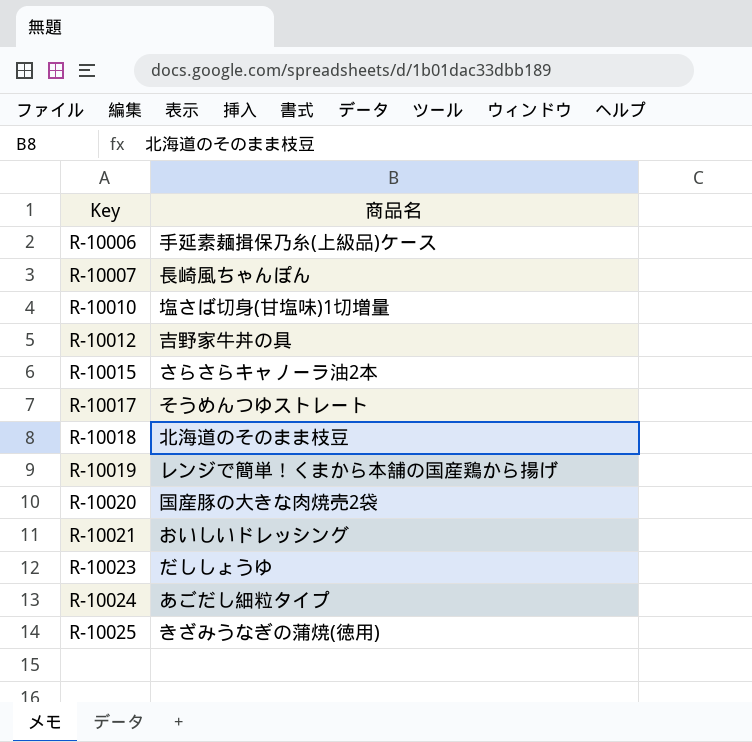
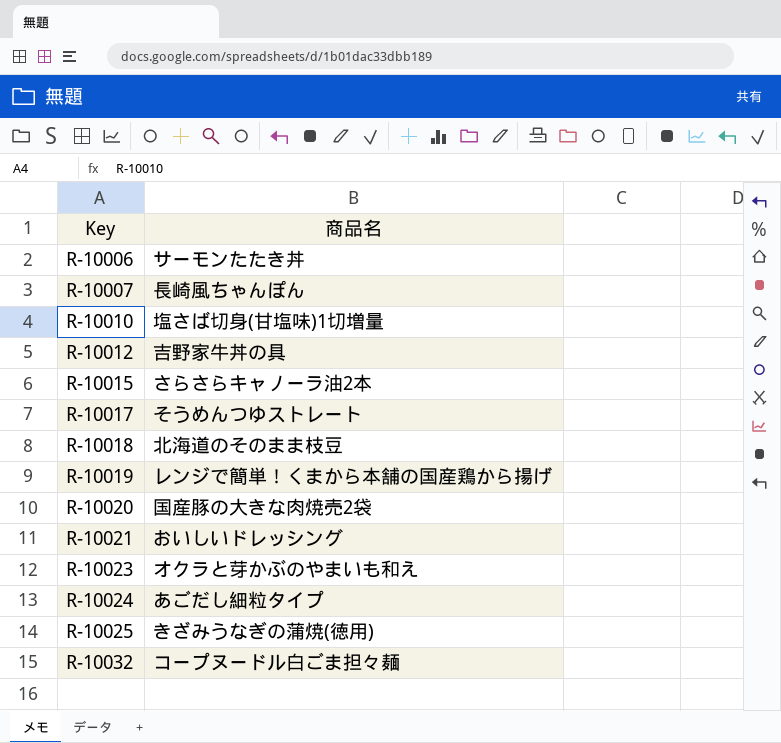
R-10006 | 商品名: 手延素麺揖保乃糸(上級品)ケース -> サーモンたたき丼
R-10023 | 商品名: だししょうゆ -> オクラと芽かぶのやまいも和え
row R-10032: none -> コープヌードル白ごま担々麺

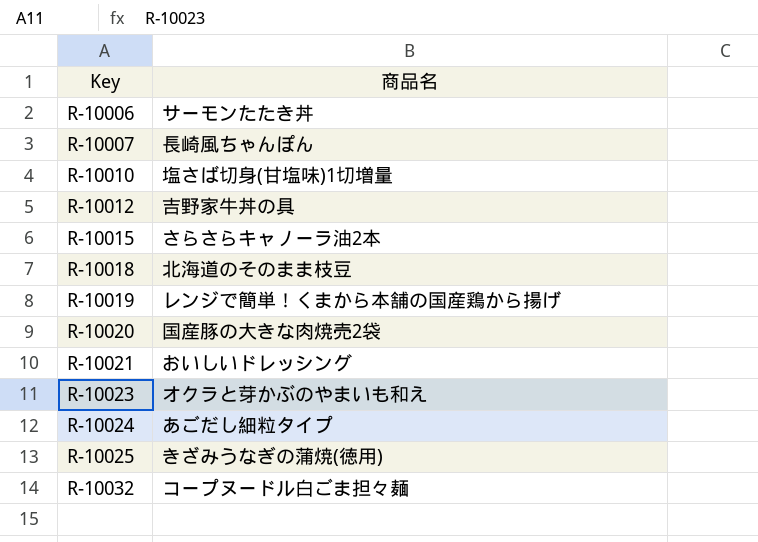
row R-10017: そうめんつゆストレート -> none

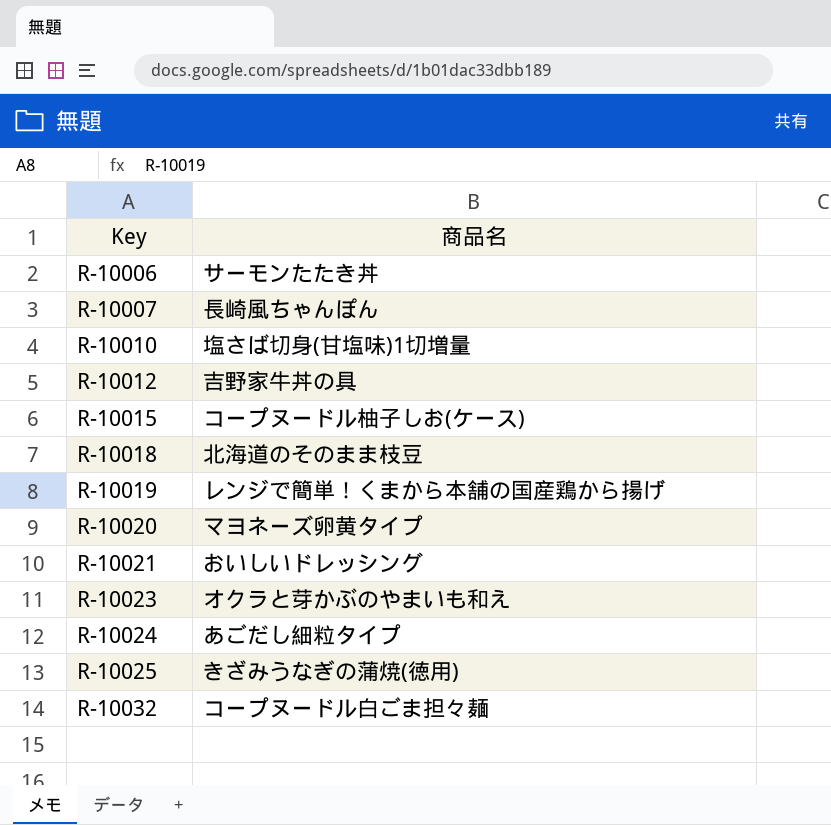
R-10015 | 商品名: さらさらキャノーラ油2本 -> コープヌードル柚子しお(ケース)
R-10020 | 商品名: 国産豚の大きな肉焼売2袋 -> マヨネーズ卵黄タイプ

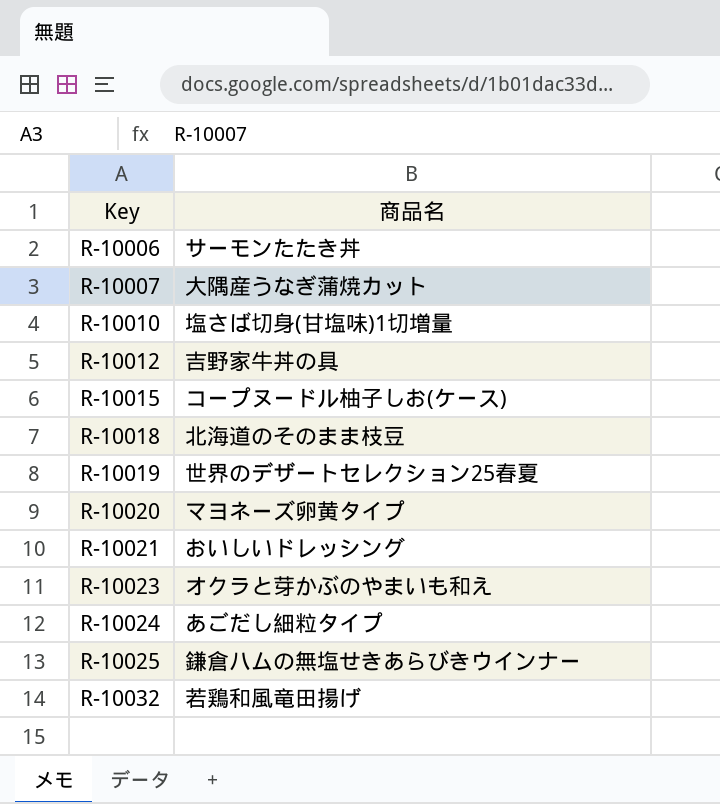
R-10007 | 商品名: 長崎風ちゃんぽん -> 大隅産うなぎ蒲焼カット
R-10019 | 商品名: レンジで簡単！くまから本舗の国産鶏から揚げ -> 世界のデザートセレクション25春夏
R-10025 | 商品名: きざみうなぎの蒲焼(徳用) -> 鎌倉ハムの無塩せきあらびきウインナー
R-10032 | 商品名: コープヌードル白ごま担々麺 -> 若鶏和風竜田揚げ

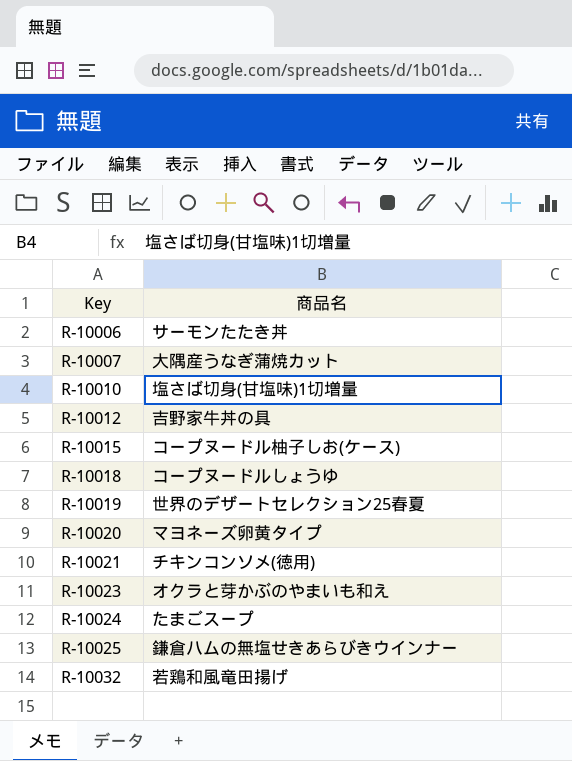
R-10018 | 商品名: 北海道のそのまま枝豆 -> コープヌードルしょうゆ
R-10021 | 商品名: おいしいドレッシング -> チキンコンソメ(徳用)
R-10024 | 商品名: あごだし細粒タイプ -> たまごスープ

